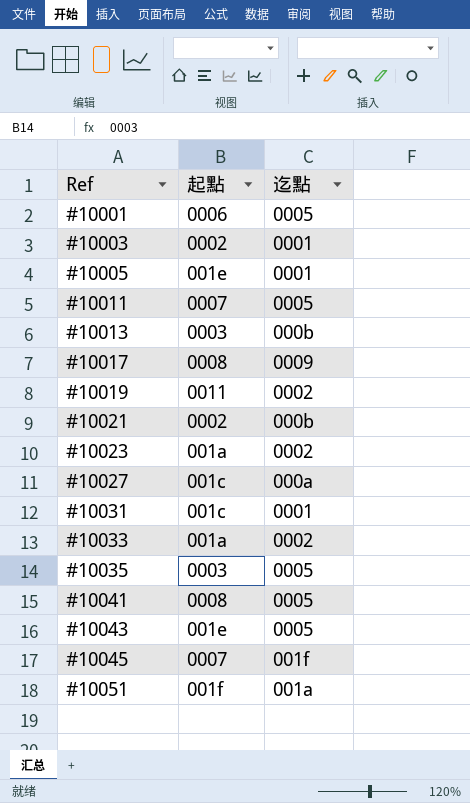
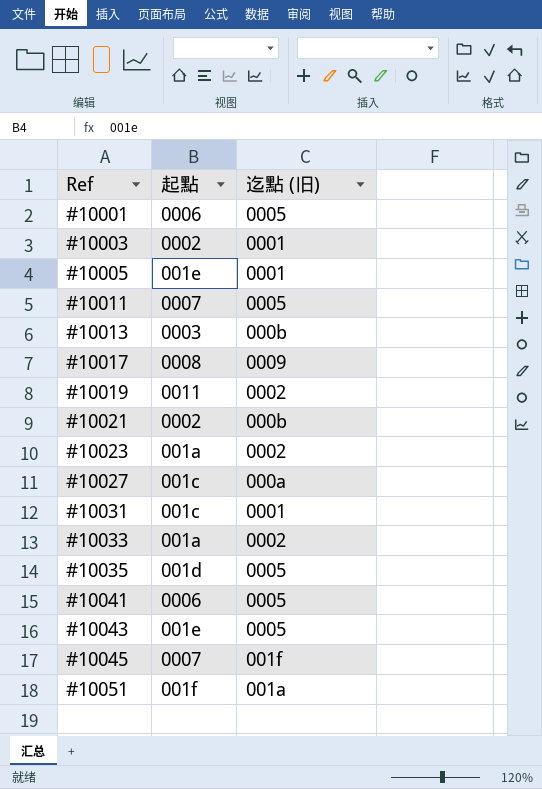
column name: 迄點 -> 迄點 (旧)
#10035 | 起點: 0003 -> 001d
#10041 | 起點: 0008 -> 0006

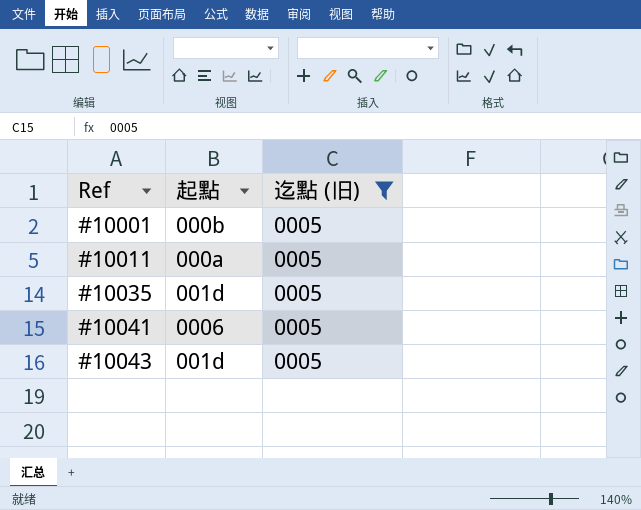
filter: none -> 迄點 (旧) = 0005
#10001 | 起點: 0006 -> 000b
#10011 | 起點: 0007 -> 000a
#10043 | 起點: 001e -> 001d

